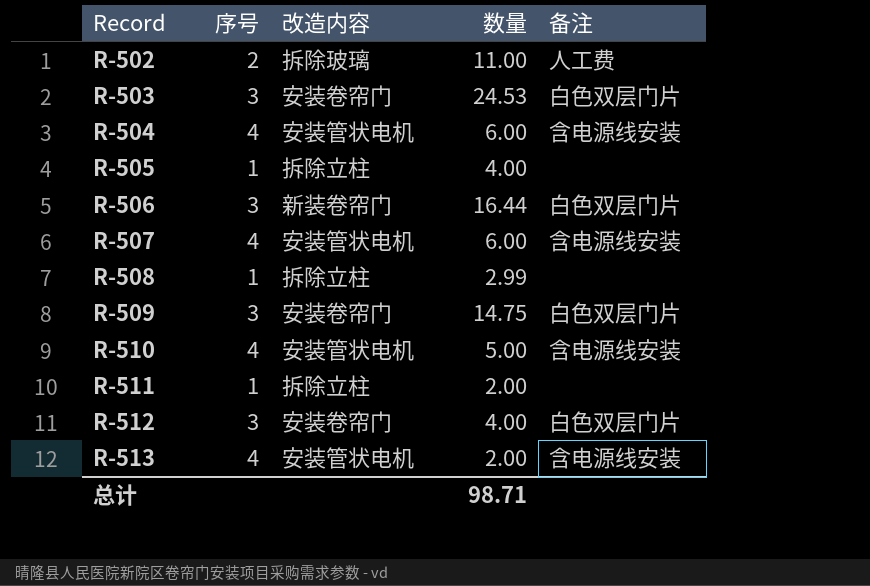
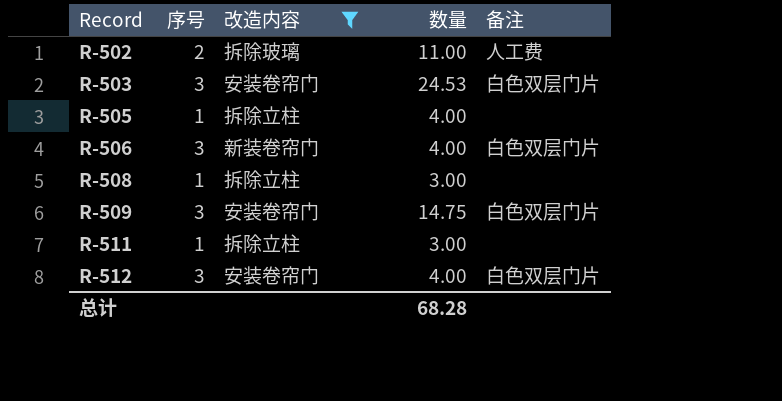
filter: none -> 改造内容 != 安装管状电机
R-506 | 数量: 16.44 -> 4.00
R-508 | 数量: 2.99 -> 3.00
R-511 | 数量: 2.00 -> 3.00
总计 | 数量: 98.71 -> 68.28

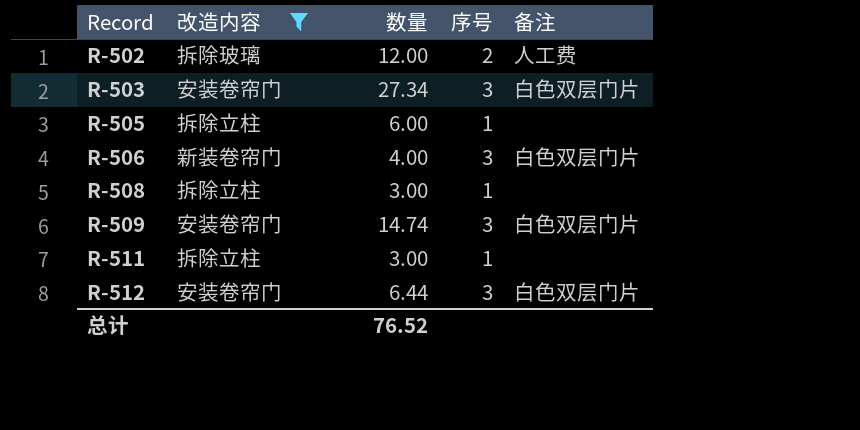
column 序号 | position: 2 -> 4
R-502 | 数量: 11.00 -> 12.00
R-503 | 数量: 24.53 -> 27.34
R-505 | 数量: 4.00 -> 6.00
R-509 | 数量: 14.75 -> 14.74
R-512 | 数量: 4.00 -> 6.44
总计 | 数量: 68.28 -> 76.52

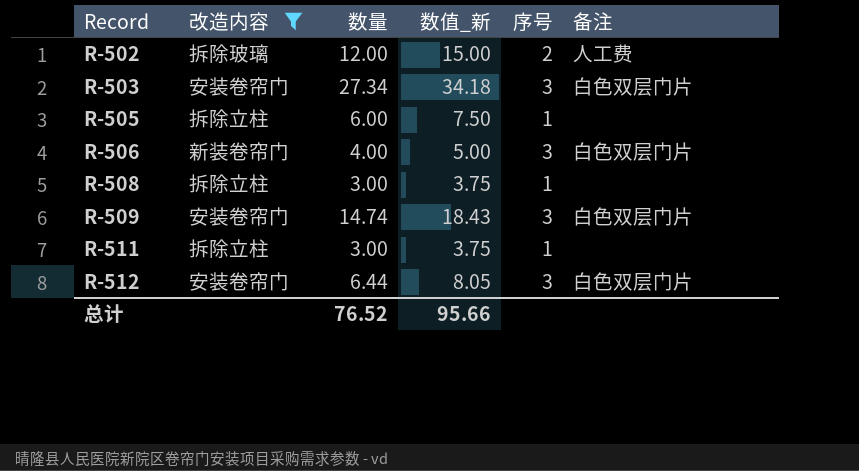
column 数值_新 | formula: none -> [数量] * 1.25

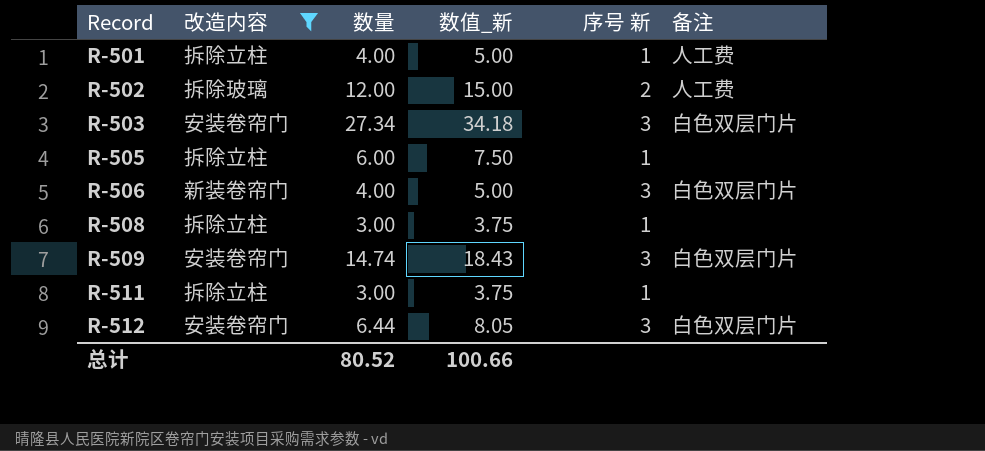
column name: 序号 -> 序号 新
row R-501: none -> 拆除立柱 | 4.00 | 5.00 | 1 | 人工费
总计 | 数量: 76.52 -> 80.52
总计 | 数值_新: 95.66 -> 100.66

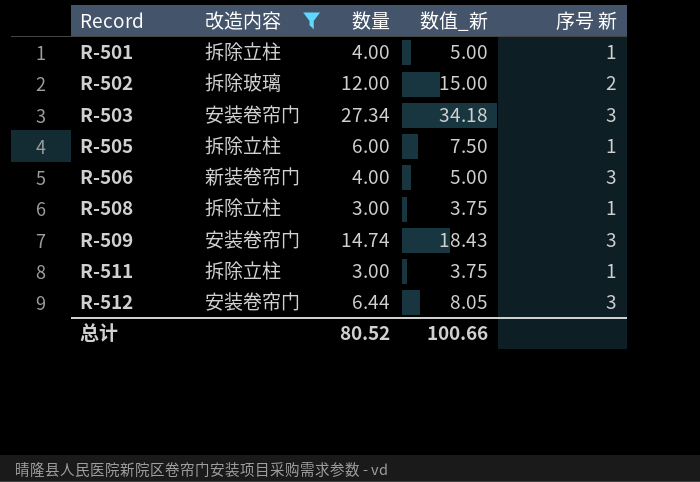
column 备注 | position: 6 -> none

